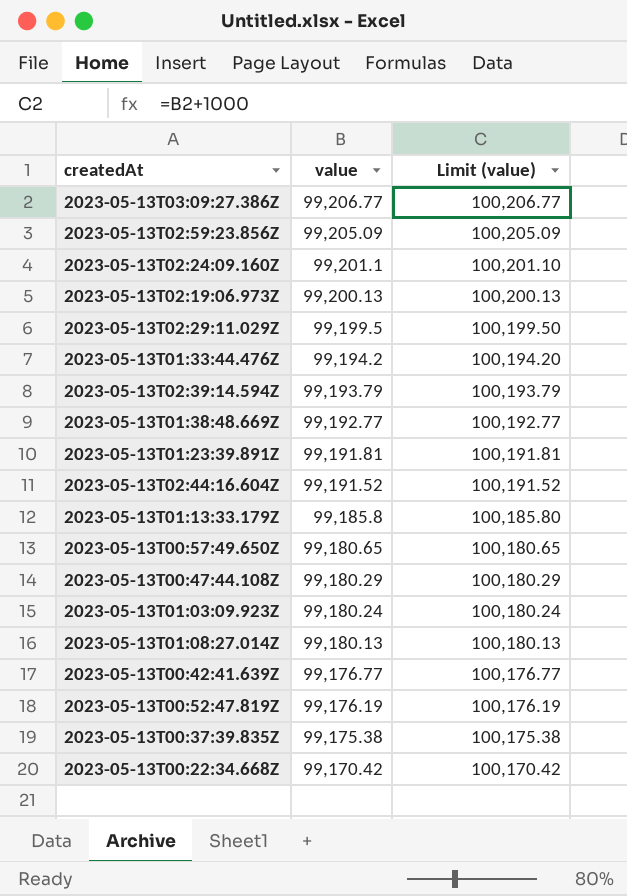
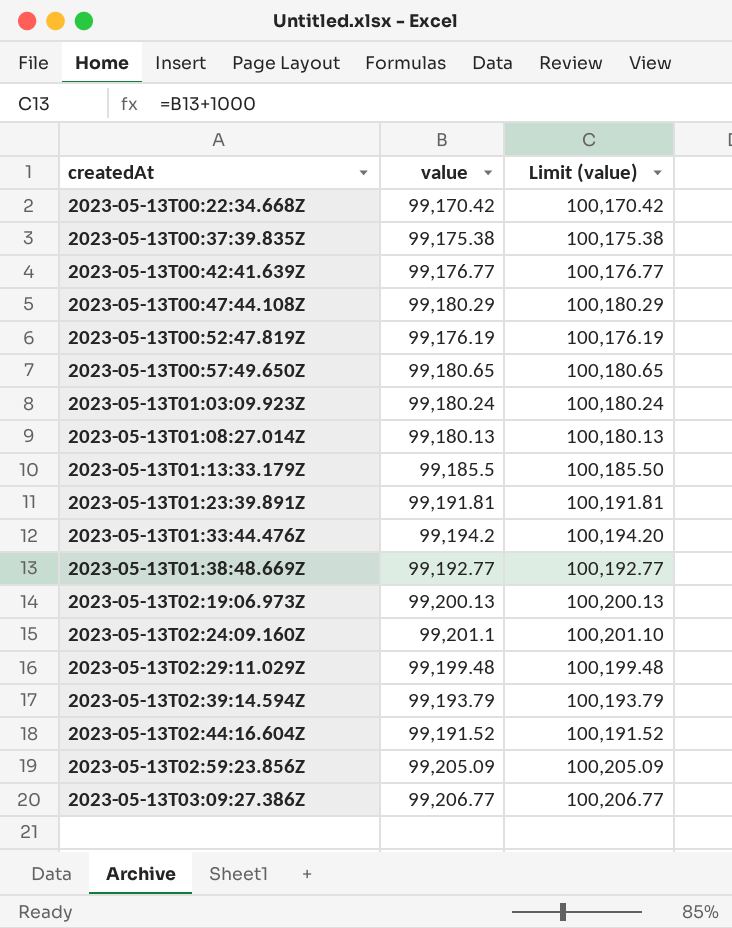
row order: value descending -> createdAt ascending
2023-05-13T01:13:33.179Z | value: 99,185.8 -> 99,185.5
2023-05-13T01:13:33.179Z | Limit (value): 100,185.80 -> 100,185.50
2023-05-13T02:29:11.029Z | value: 99,199.5 -> 99,199.48
2023-05-13T02:29:11.029Z | Limit (value): 100,199.50 -> 100,199.48

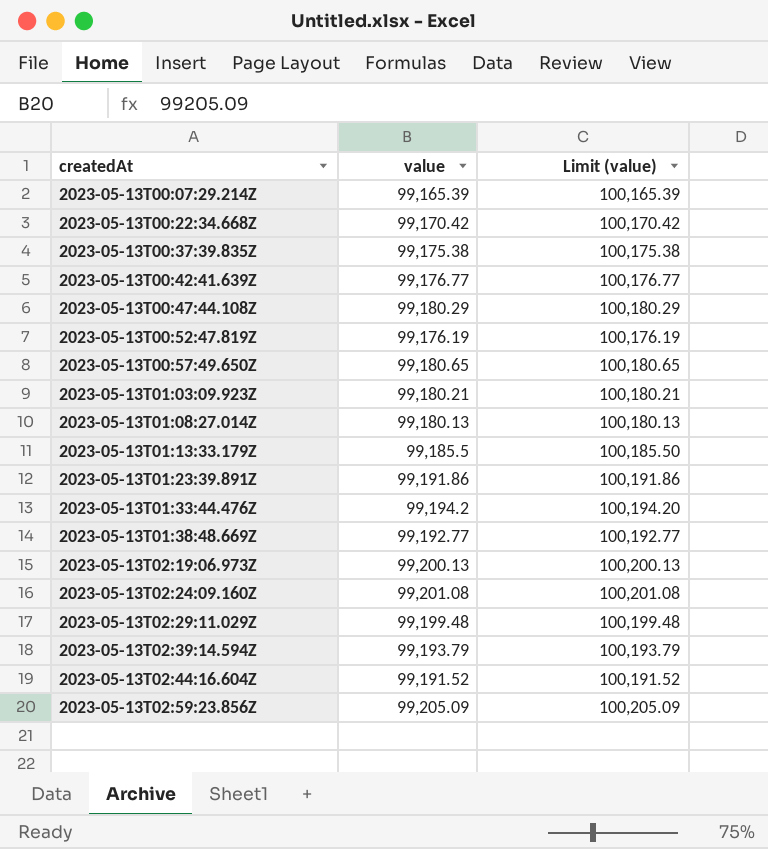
row 2023-05-13T03:09:27.386Z: 99,206.77 | 100,206.77 -> none
row 2023-05-13T00:07:29.214Z: none -> 99,165.39 | 100,165.39
2023-05-13T01:03:09.923Z | value: 99,180.24 -> 99,180.21
2023-05-13T01:03:09.923Z | Limit (value): 100,180.24 -> 100,180.21
2023-05-13T01:23:39.891Z | value: 99,191.81 -> 99,191.86
2023-05-13T01:23:39.891Z | Limit (value): 100,191.81 -> 100,191.86
2023-05-13T02:24:09.160Z | value: 99,201.1 -> 99,201.08
2023-05-13T02:24:09.160Z | Limit (value): 100,201.10 -> 100,201.08

